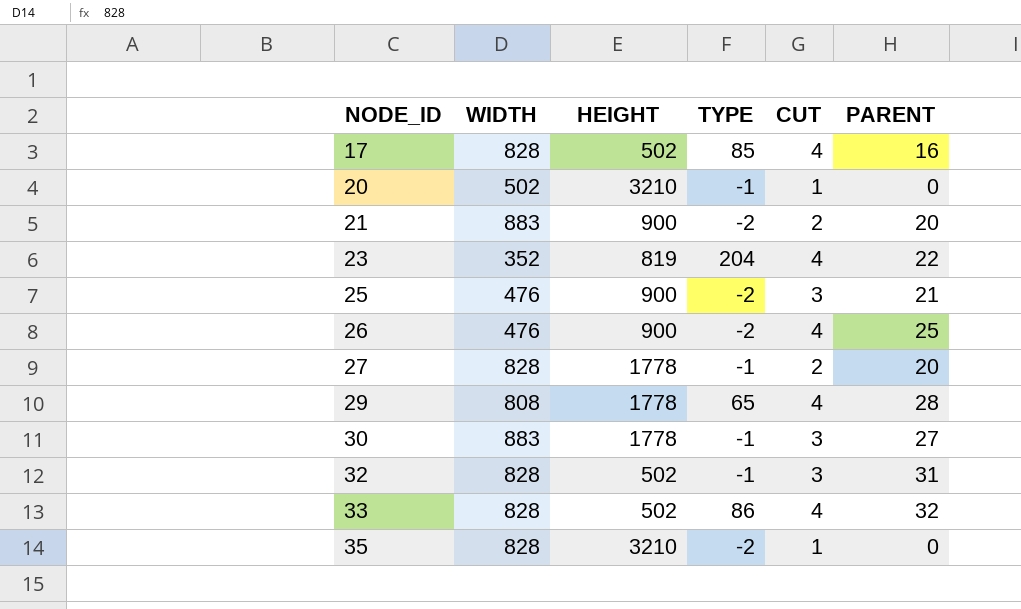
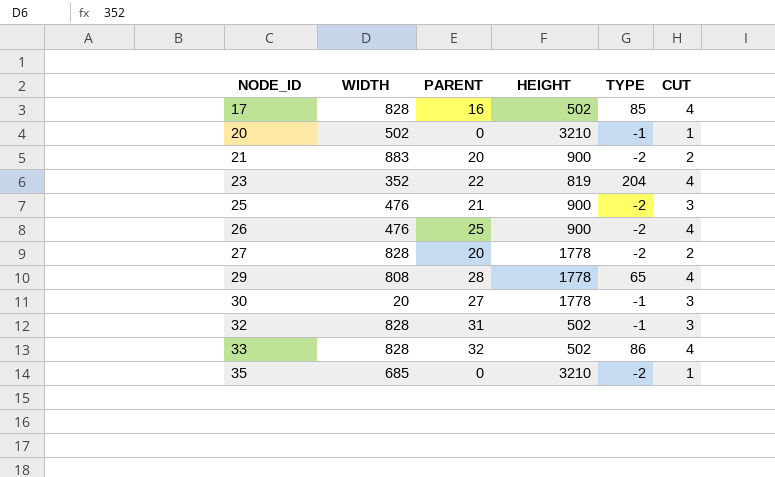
column PARENT | position: 6 -> 3
27 | TYPE: -1 -> -2
30 | WIDTH: 883 -> 20
35 | WIDTH: 828 -> 685

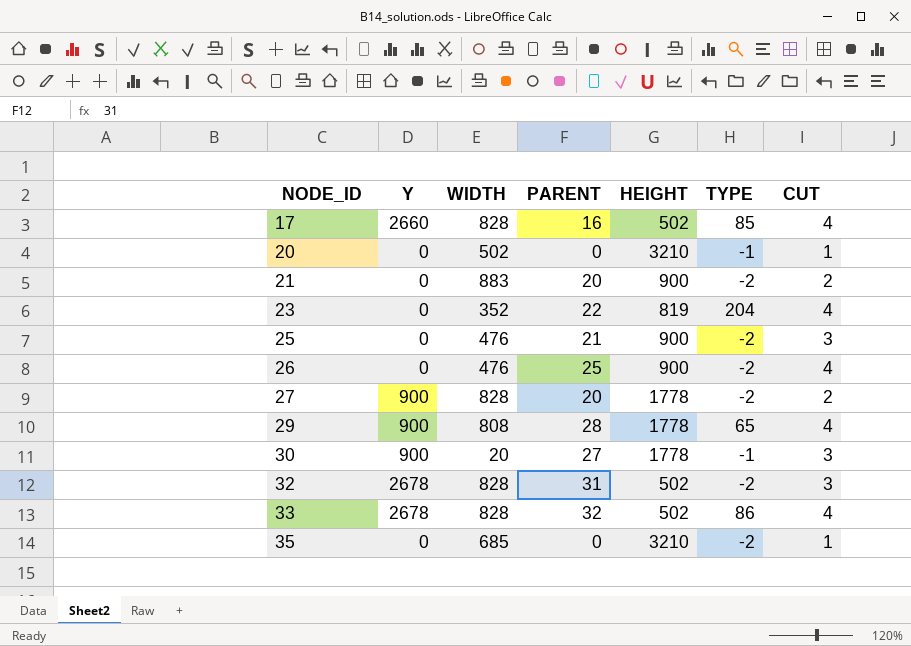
column Y | position: none -> 2
32 | TYPE: -1 -> -2

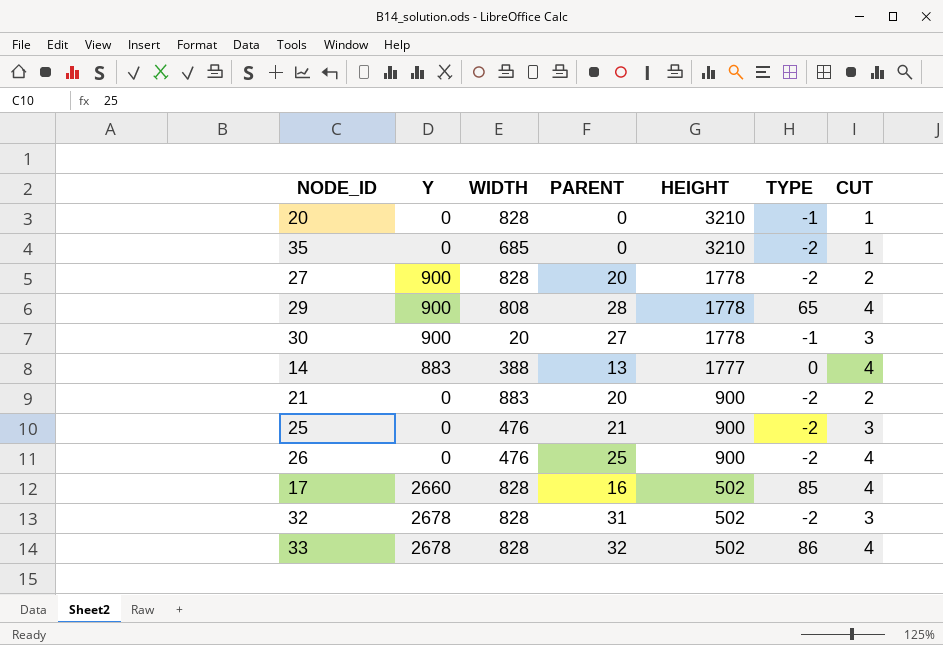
row order: NODE_ID ascending -> HEIGHT descending
row 23: 0 | 352 | 22 | 819 | 204 | 4 -> none
20 | WIDTH: 502 -> 828
row 14: none -> 883 | 388 | 13 | 1777 | 0 | 4

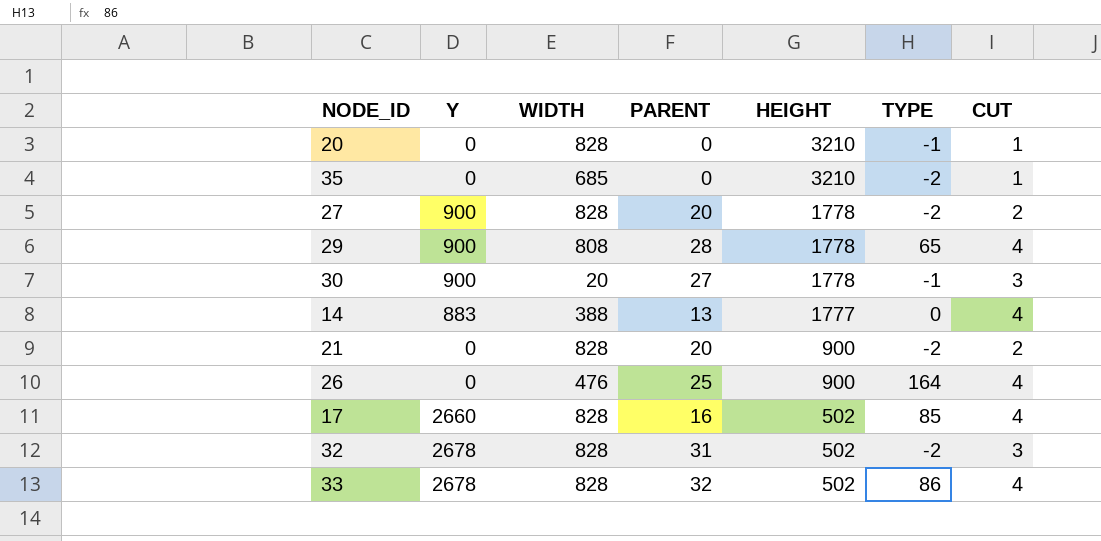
row 25: 0 | 476 | 21 | 900 | -2 | 3 -> none
21 | WIDTH: 883 -> 828
26 | TYPE: -2 -> 164

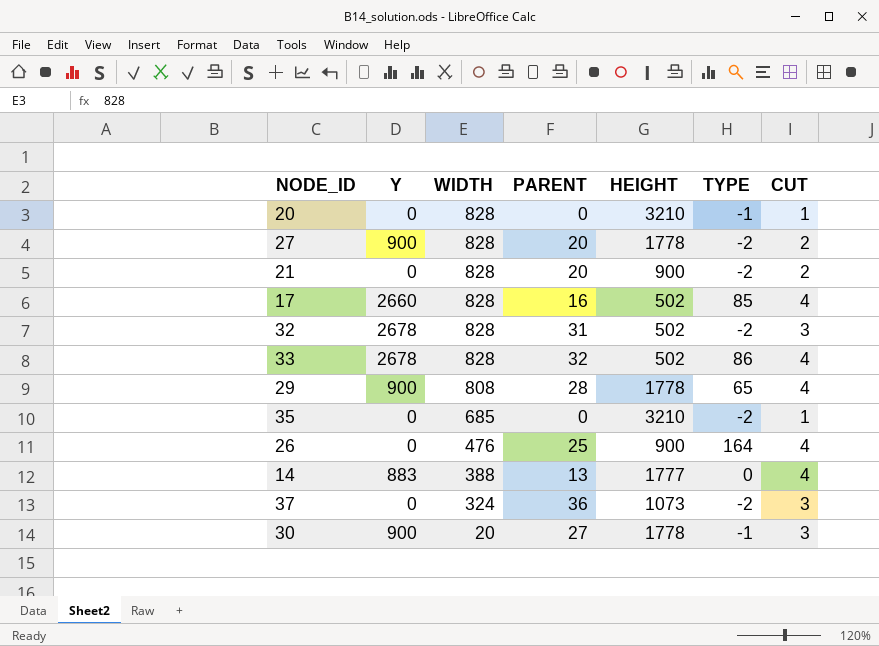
row order: HEIGHT descending -> WIDTH descending
row 37: none -> 0 | 324 | 36 | 1073 | -2 | 3

